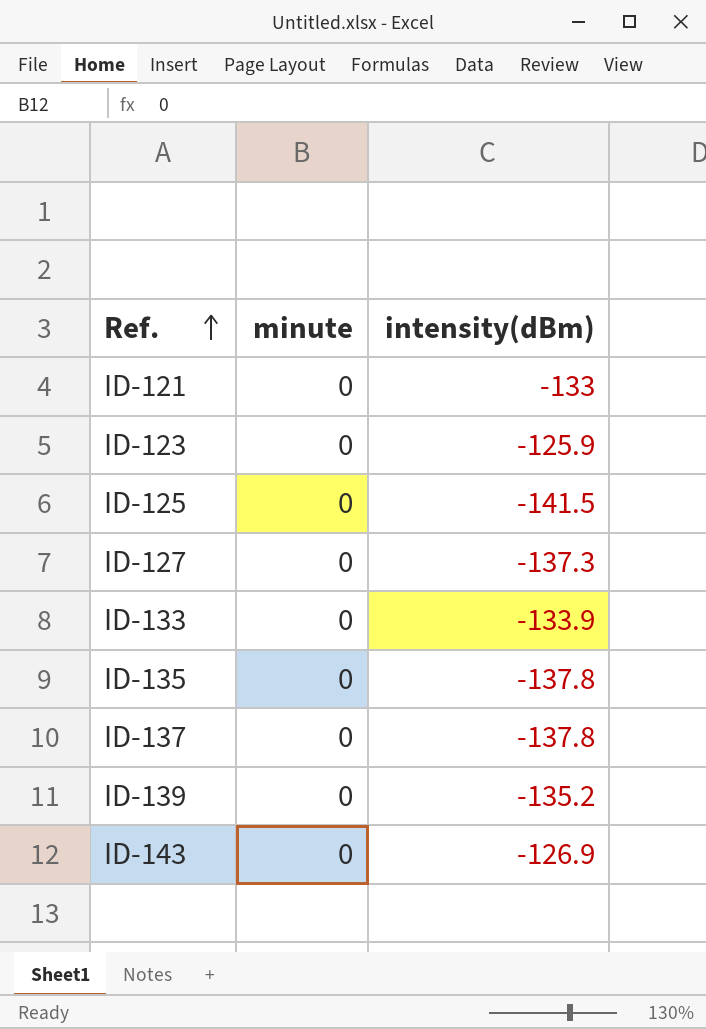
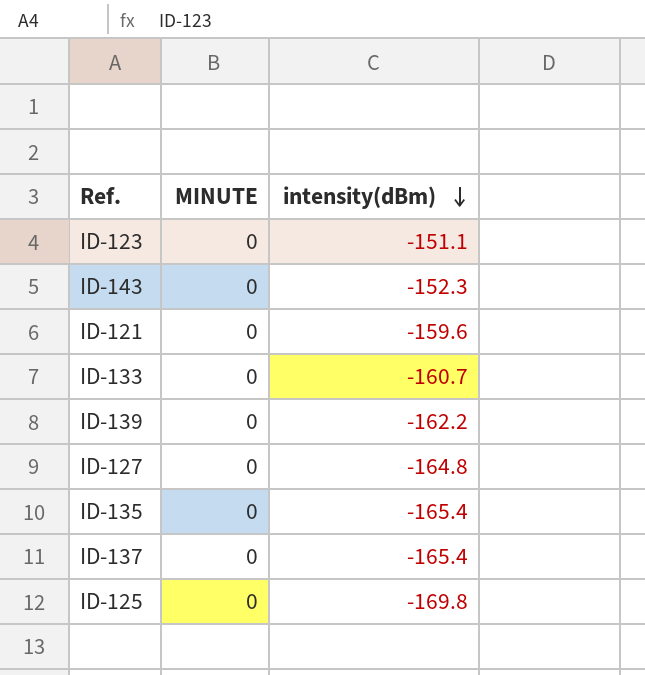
row order: Ref. ascending -> intensity(dBm) descending
column name: minute -> MINUTE
ID-123 | intensity(dBm): -125.9 -> -151.1
ID-143 | intensity(dBm): -126.9 -> -152.3
ID-121 | intensity(dBm): -133 -> -159.6
ID-133 | intensity(dBm): -133.9 -> -160.7
ID-139 | intensity(dBm): -135.2 -> -162.2
ID-127 | intensity(dBm): -137.3 -> -164.8
ID-135 | intensity(dBm): -137.8 -> -165.4
ID-137 | intensity(dBm): -137.8 -> -165.4
ID-125 | intensity(dBm): -141.5 -> -169.8

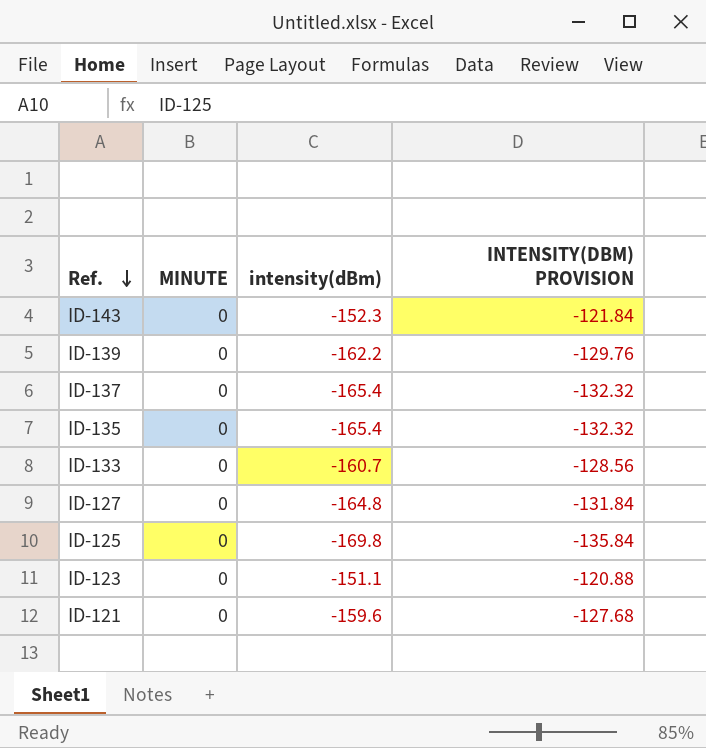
row order: intensity(dBm) descending -> Ref. descending
column INTENSITY(DBM) PROVISION | formula: none -> [intensity(dBm)] * 0.8

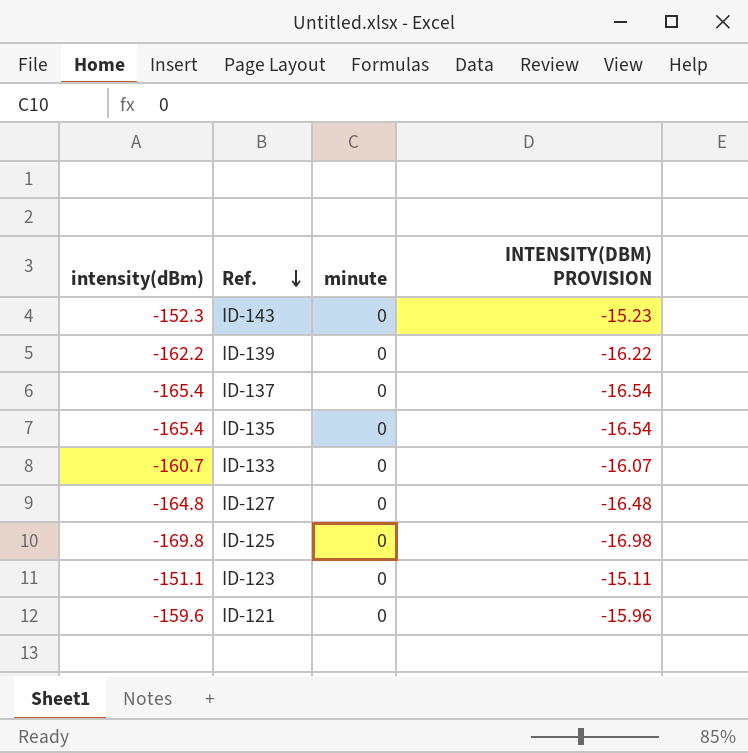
column intensity(dBm) | position: 3 -> 1
column name: MINUTE -> minute
column INTENSITY(DBM) PROVISION | formula: [intensity(dBm)] * 0.8 -> [intensity(dBm)] * 0.1

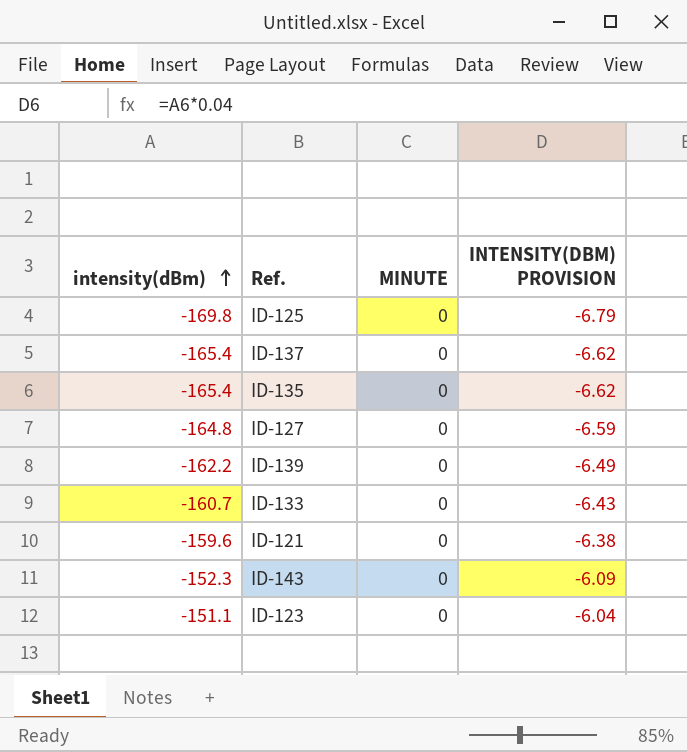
row order: Ref. descending -> intensity(dBm) ascending
column name: minute -> MINUTE
column INTENSITY(DBM) PROVISION | formula: [intensity(dBm)] * 0.1 -> [intensity(dBm)] * 0.04

